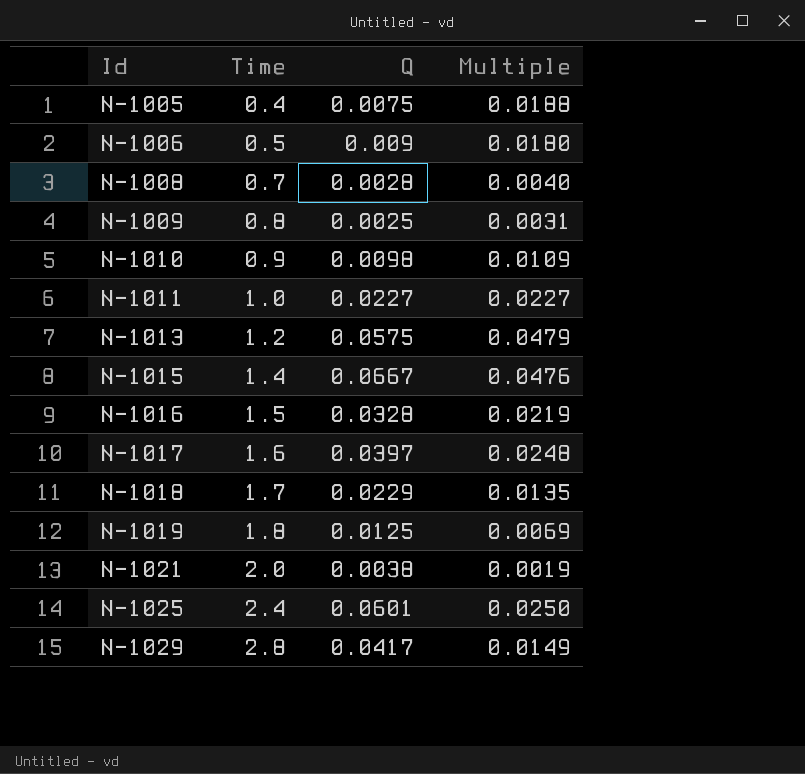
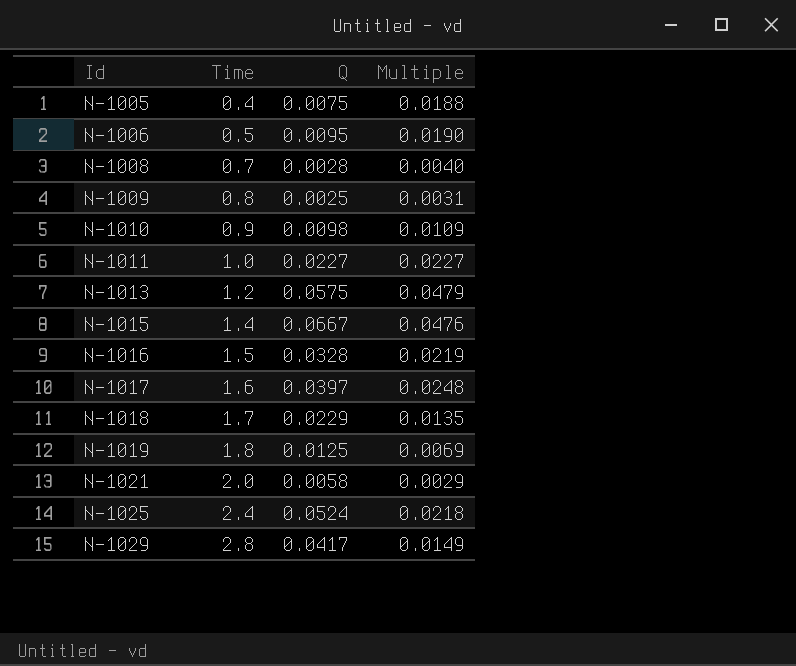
N-1006 | Q: 0.009 -> 0.0095
N-1006 | Multiple: 0.0180 -> 0.0190
N-1021 | Q: 0.0038 -> 0.0058
N-1021 | Multiple: 0.0019 -> 0.0029
N-1025 | Q: 0.0601 -> 0.0524
N-1025 | Multiple: 0.0250 -> 0.0218

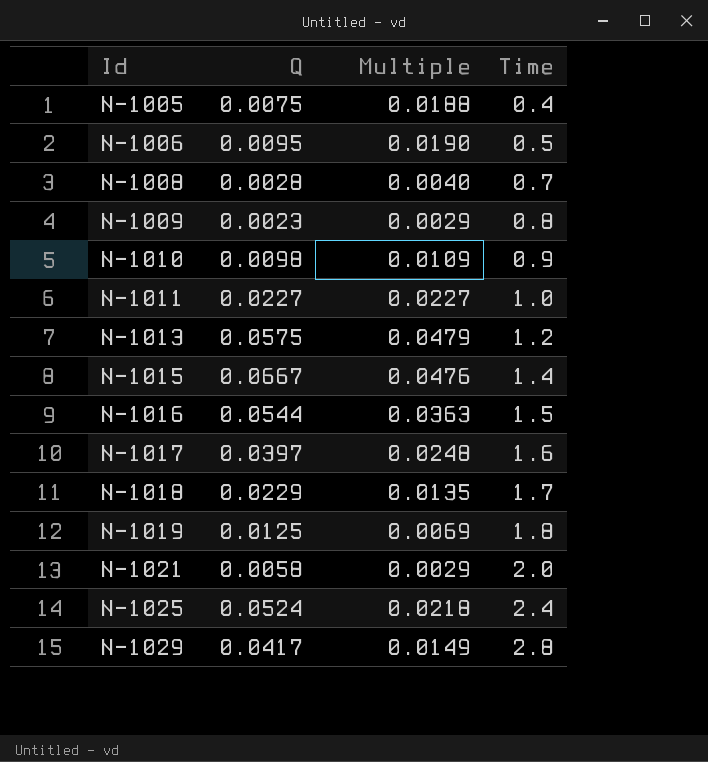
column Time | position: 2 -> 4
N-1009 | Q: 0.0025 -> 0.0023
N-1009 | Multiple: 0.0031 -> 0.0029
N-1016 | Q: 0.0328 -> 0.0544
N-1016 | Multiple: 0.0219 -> 0.0363

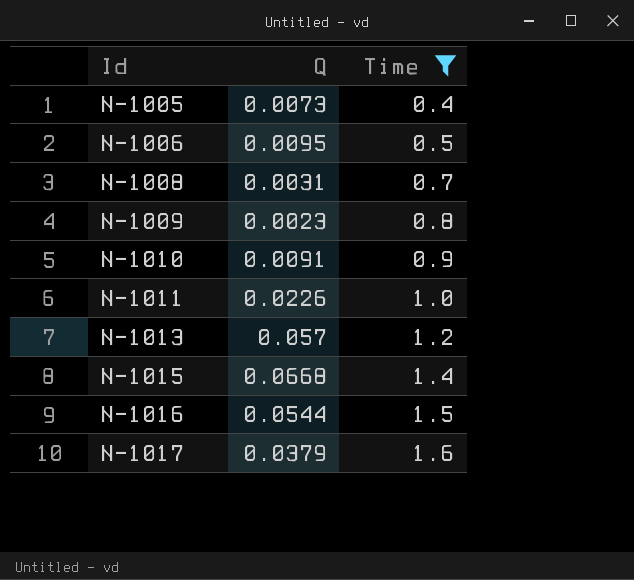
filter: none -> Time <= 1.6
column Multiple | formula: [Q] / [Time] -> none
N-1005 | Q: 0.0075 -> 0.0073
N-1008 | Q: 0.0028 -> 0.0031
N-1010 | Q: 0.0098 -> 0.0091
N-1011 | Q: 0.0227 -> 0.0226
N-1013 | Q: 0.0575 -> 0.057
N-1015 | Q: 0.0667 -> 0.0668
N-1017 | Q: 0.0397 -> 0.0379

